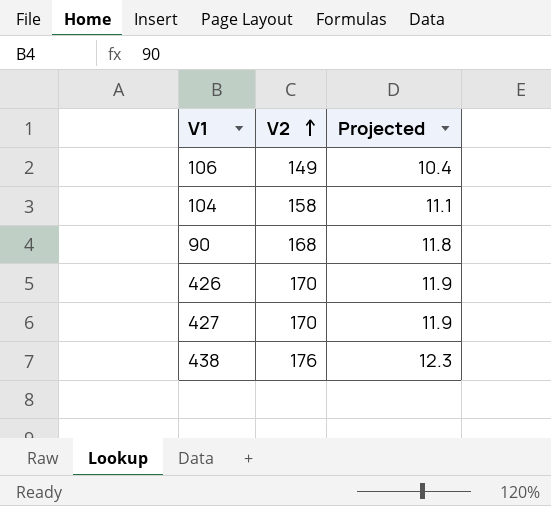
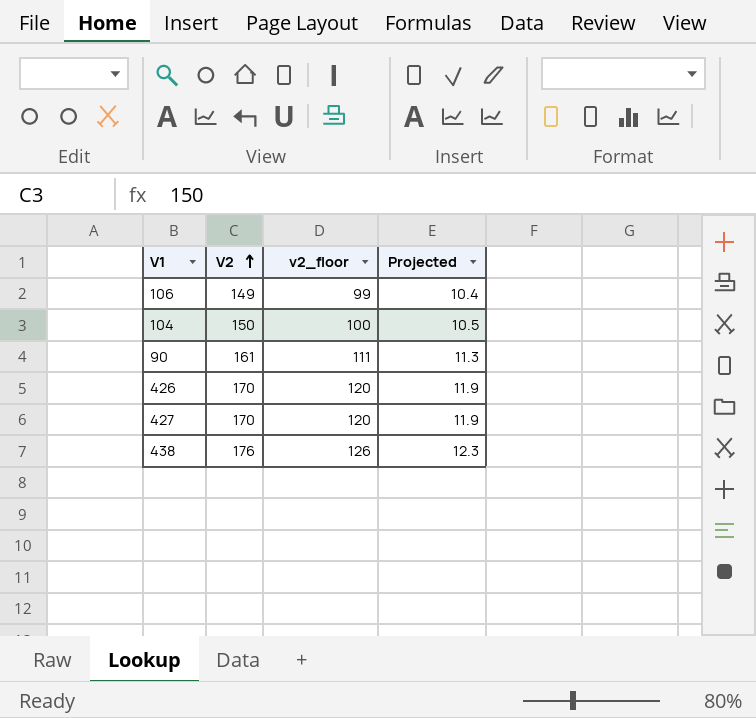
column v2_floor | formula: none -> [V2] - 50
104 | V2: 158 -> 150
104 | Projected: 11.1 -> 10.5
90 | V2: 168 -> 161
90 | Projected: 11.8 -> 11.3

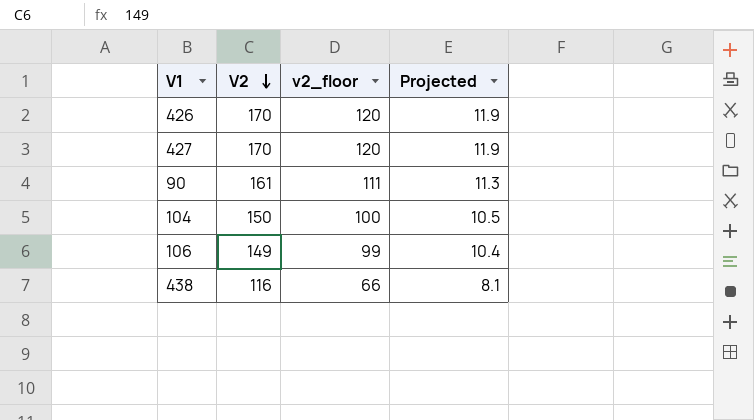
row order: V2 ascending -> V2 descending
438 | V2: 176 -> 116
438 | v2_floor: 126 -> 66
438 | Projected: 12.3 -> 8.1

